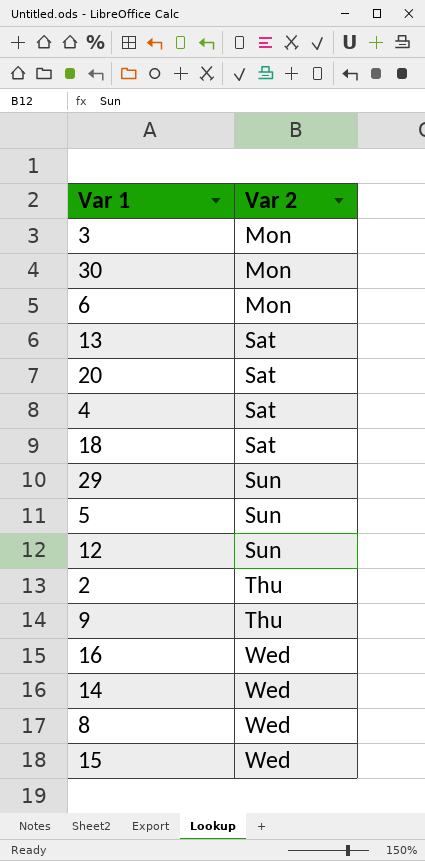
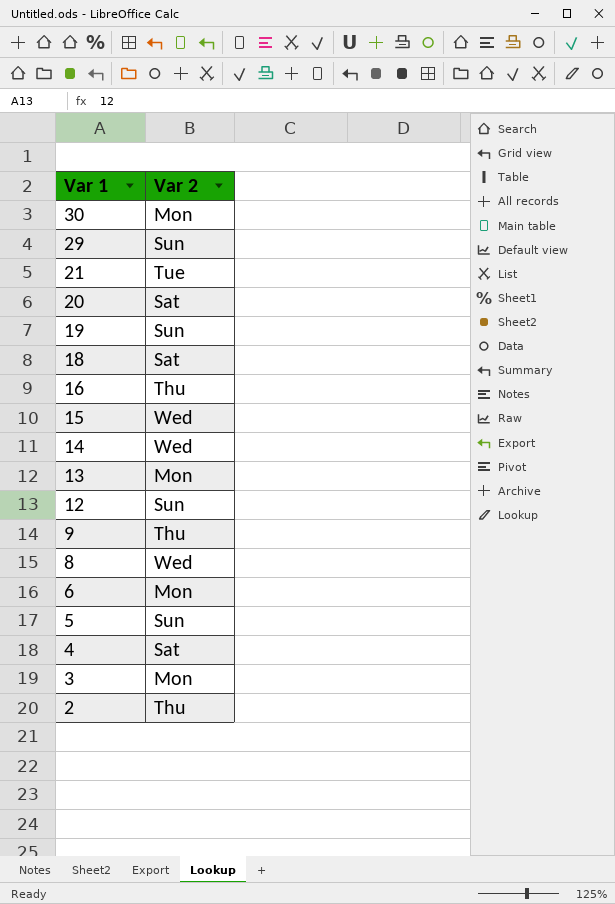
row order: Var 2 ascending -> Var 1 descending
row 21: none -> Tue
row 19: none -> Sun
16 | Var 2: Wed -> Thu
13 | Var 2: Sat -> Mon

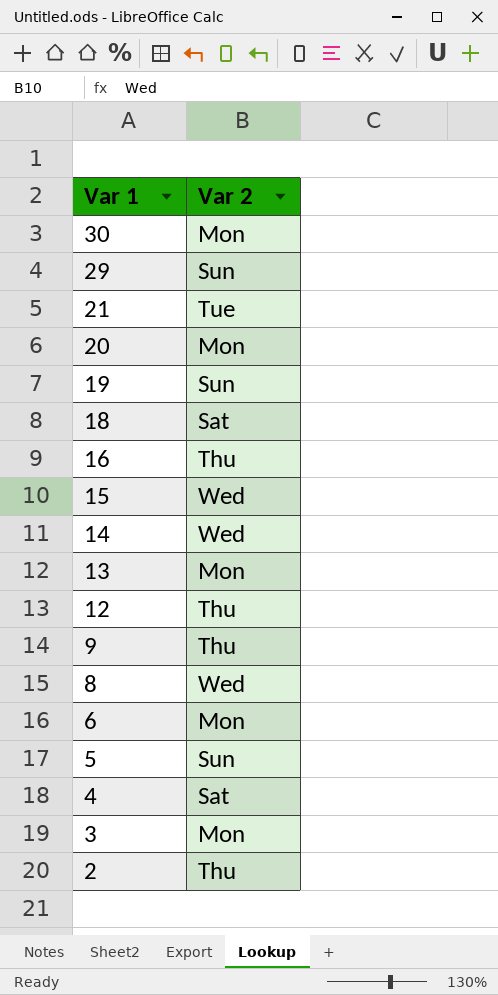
20 | Var 2: Sat -> Mon
12 | Var 2: Sun -> Thu

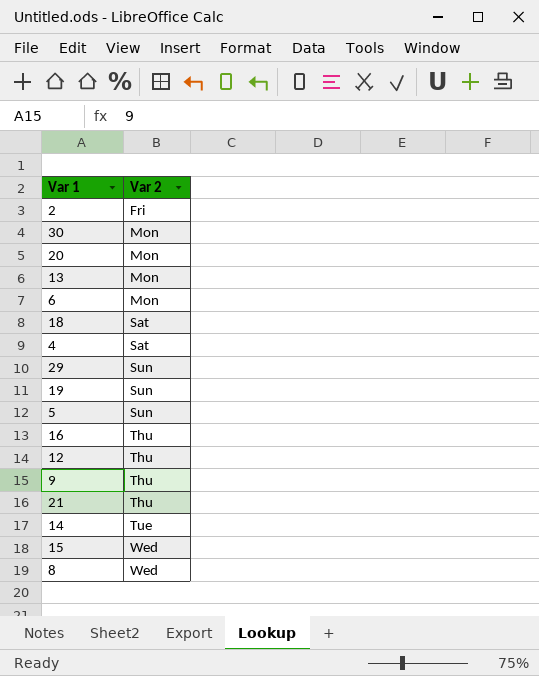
row order: Var 1 descending -> Var 2 ascending
row 3: Mon -> none
2 | Var 2: Thu -> Fri
21 | Var 2: Tue -> Thu
14 | Var 2: Wed -> Tue

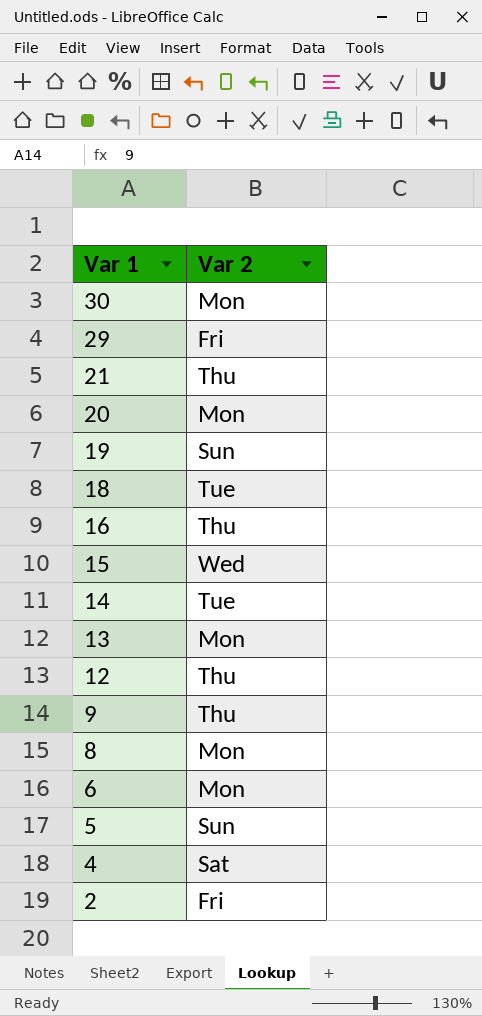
row order: Var 2 ascending -> Var 1 descending
29 | Var 2: Sun -> Fri
18 | Var 2: Sat -> Tue
8 | Var 2: Wed -> Mon

